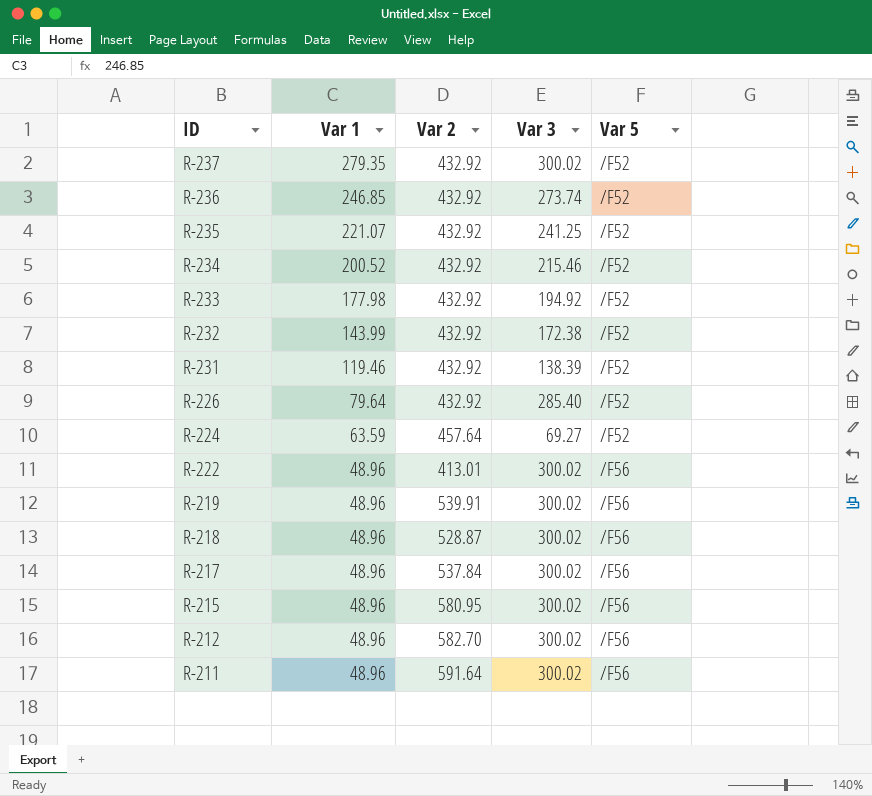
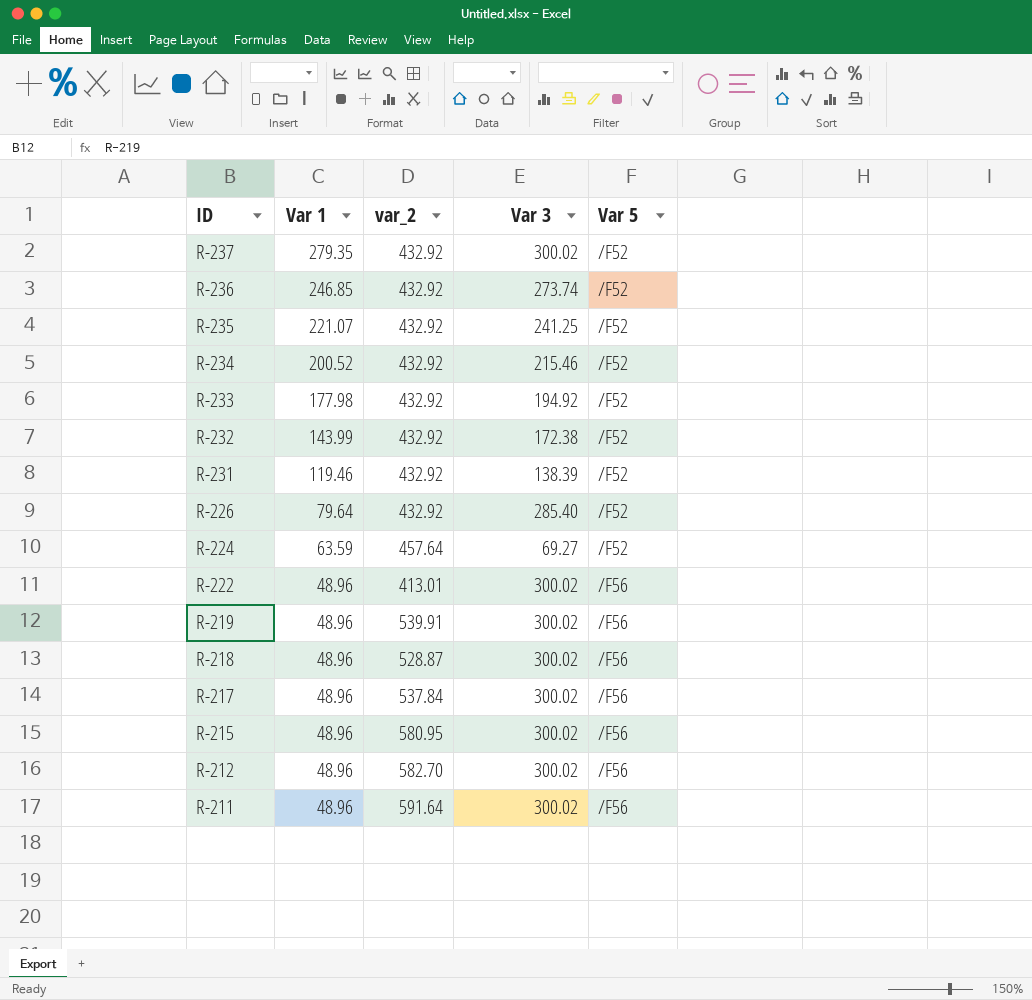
column name: Var 2 -> var_2

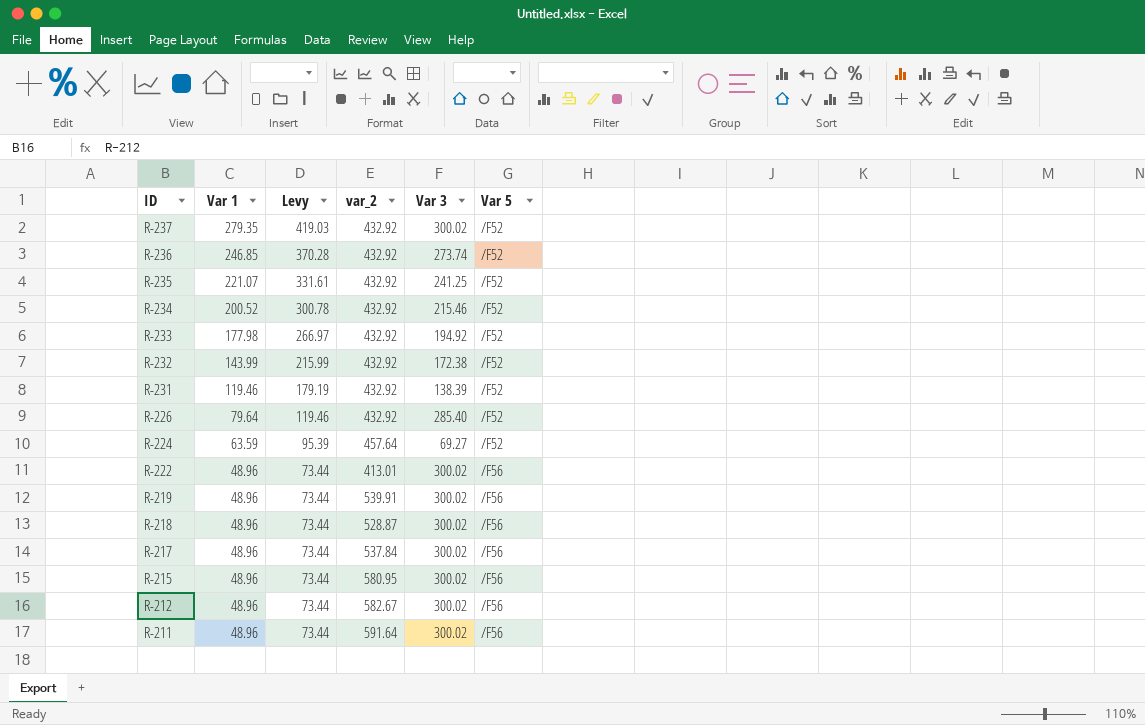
column Levy | formula: none -> [Var 1] * 1.5
R-212 | var_2: 582.70 -> 582.67

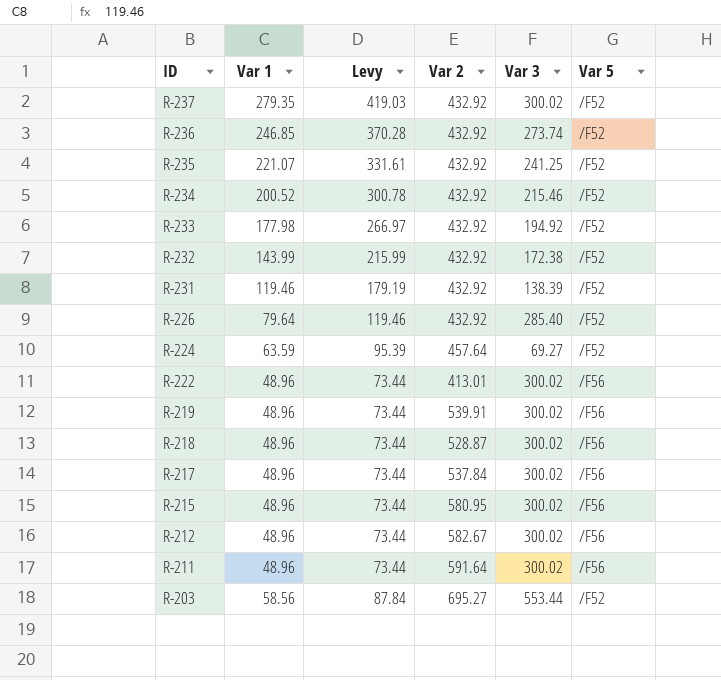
column name: var_2 -> Var 2
row R-203: none -> 58.56 | 87.84 | 695.27 | 553.44 | /F52

